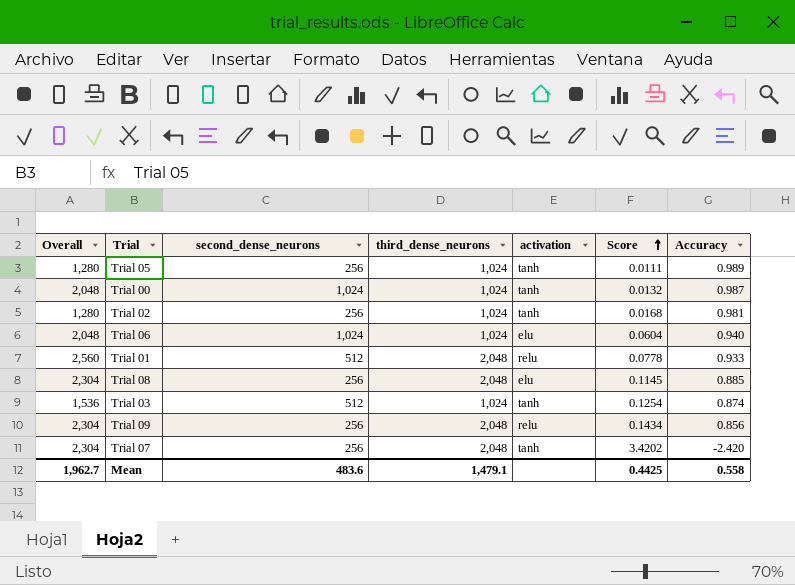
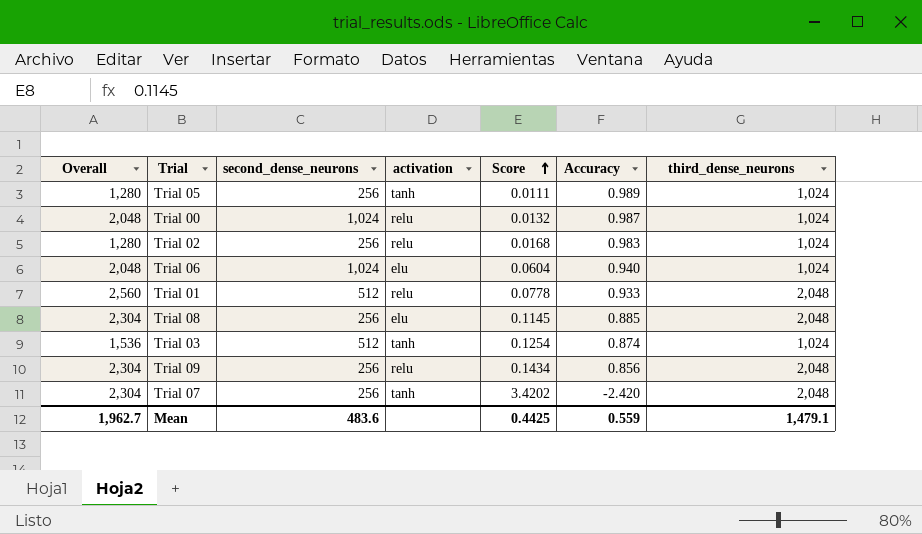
column third_dense_neurons | position: 4 -> 7
Trial 00 | activation: tanh -> relu
Trial 02 | activation: tanh -> relu
Trial 02 | Accuracy: 0.981 -> 0.983
Mean | Accuracy: 0.558 -> 0.559

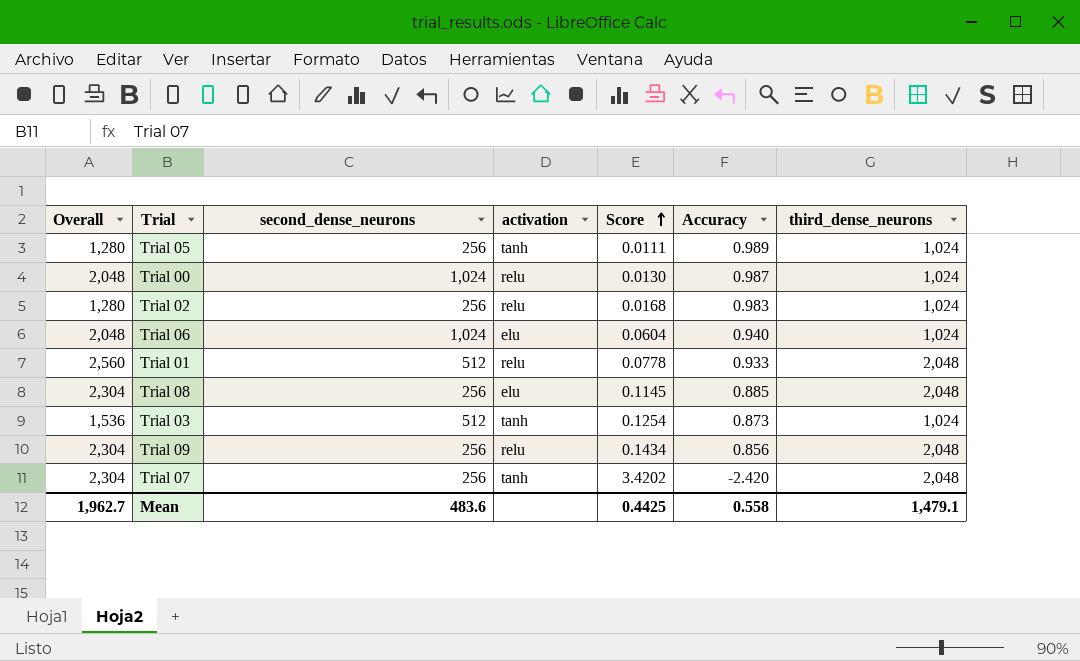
Trial 00 | Score: 0.0132 -> 0.0130
Trial 03 | Accuracy: 0.874 -> 0.873
Mean | Accuracy: 0.559 -> 0.558

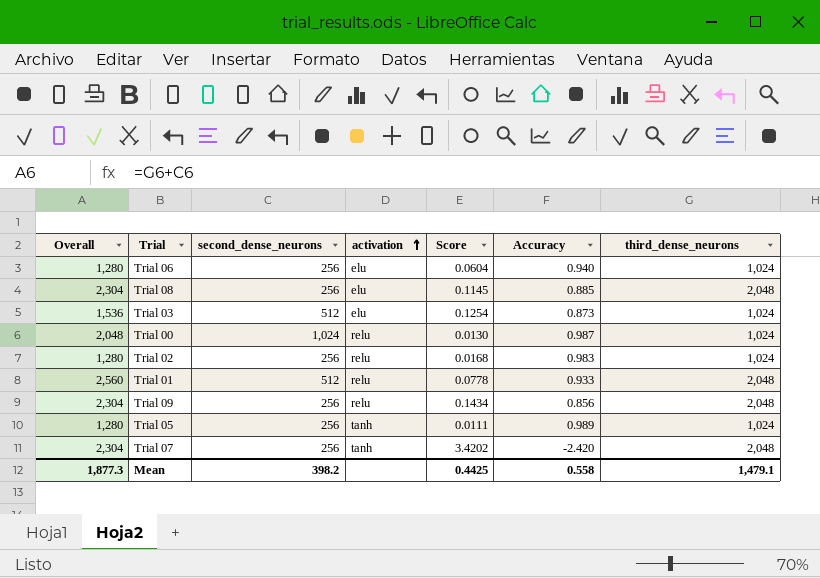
row order: Score ascending -> activation ascending
Trial 06 | Overall: 2,048 -> 1,280
Trial 06 | second_dense_neurons: 1,024 -> 256
Trial 03 | activation: tanh -> elu
Mean | Overall: 1,962.7 -> 1,877.3
Mean | second_dense_neurons: 483.6 -> 398.2

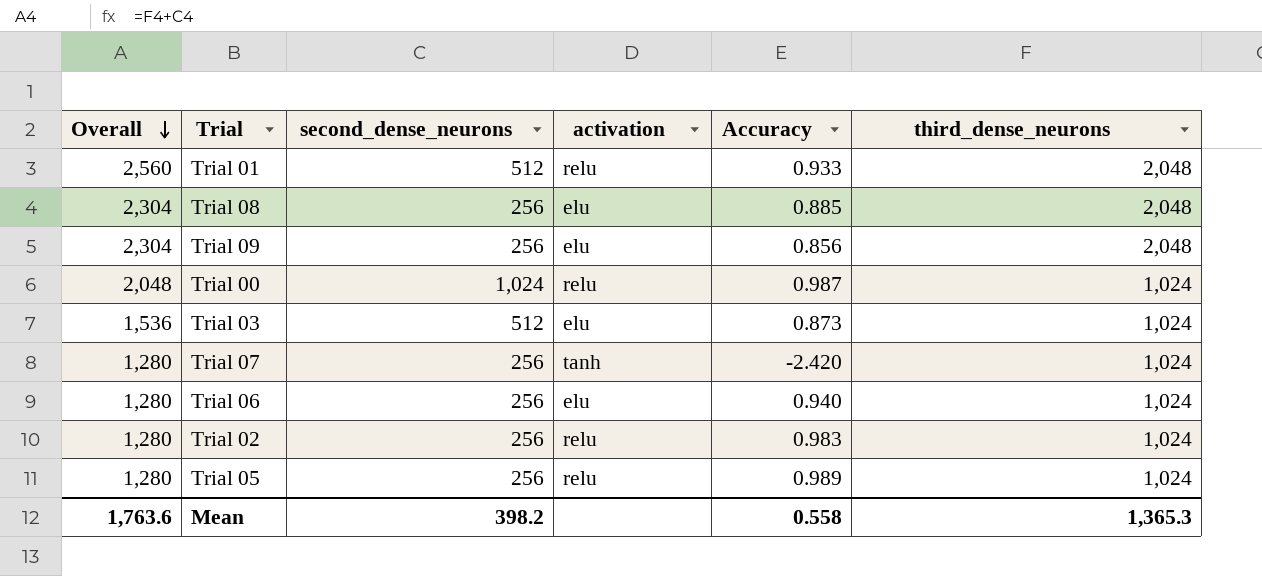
row order: activation ascending -> Overall descending
column Score | position: 5 -> none
Trial 09 | activation: relu -> elu
Trial 07 | Overall: 2,304 -> 1,280
Trial 07 | third_dense_neurons: 2,048 -> 1,024
Trial 05 | activation: tanh -> relu
Mean | Overall: 1,877.3 -> 1,763.6
Mean | third_dense_neurons: 1,479.1 -> 1,365.3

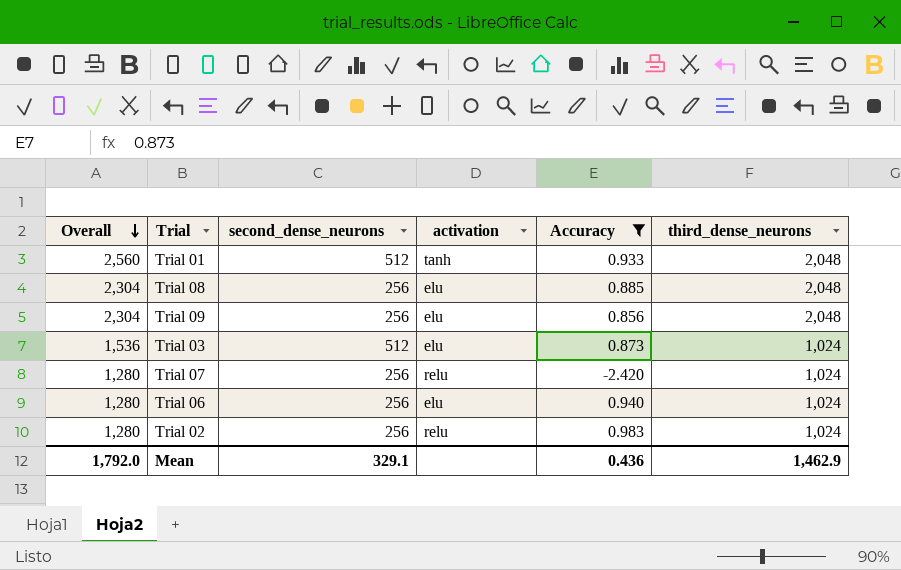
filter: none -> Accuracy <= 0.983
Trial 01 | activation: relu -> tanh
Trial 07 | activation: tanh -> relu
Mean | Overall: 1,763.6 -> 1,792.0
Mean | second_dense_neurons: 398.2 -> 329.1
Mean | Accuracy: 0.558 -> 0.436
Mean | third_dense_neurons: 1,365.3 -> 1,462.9

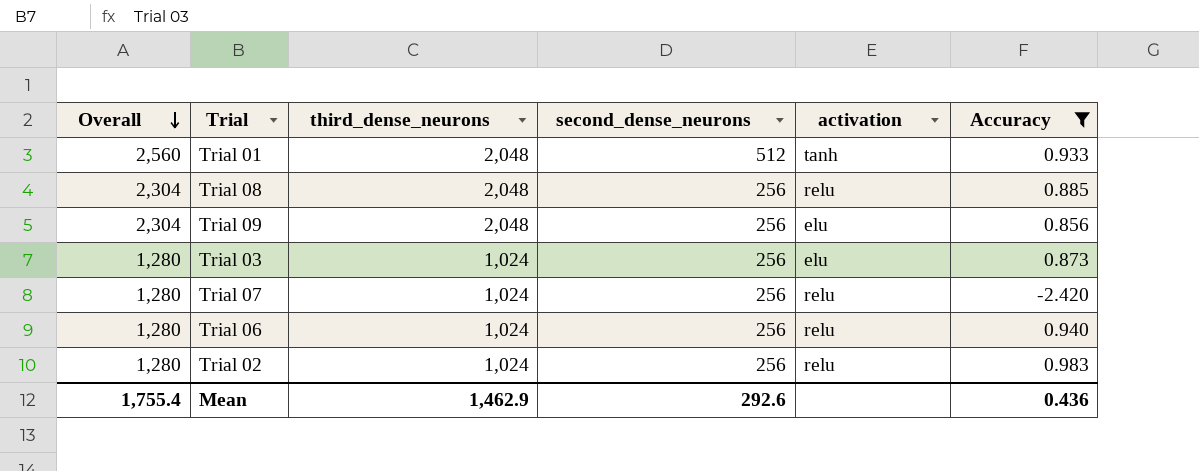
column third_dense_neurons | position: 6 -> 3
Trial 08 | activation: elu -> relu
Trial 03 | Overall: 1,536 -> 1,280
Trial 03 | second_dense_neurons: 512 -> 256
Trial 06 | activation: elu -> relu
Mean | Overall: 1,792.0 -> 1,755.4
Mean | second_dense_neurons: 329.1 -> 292.6

